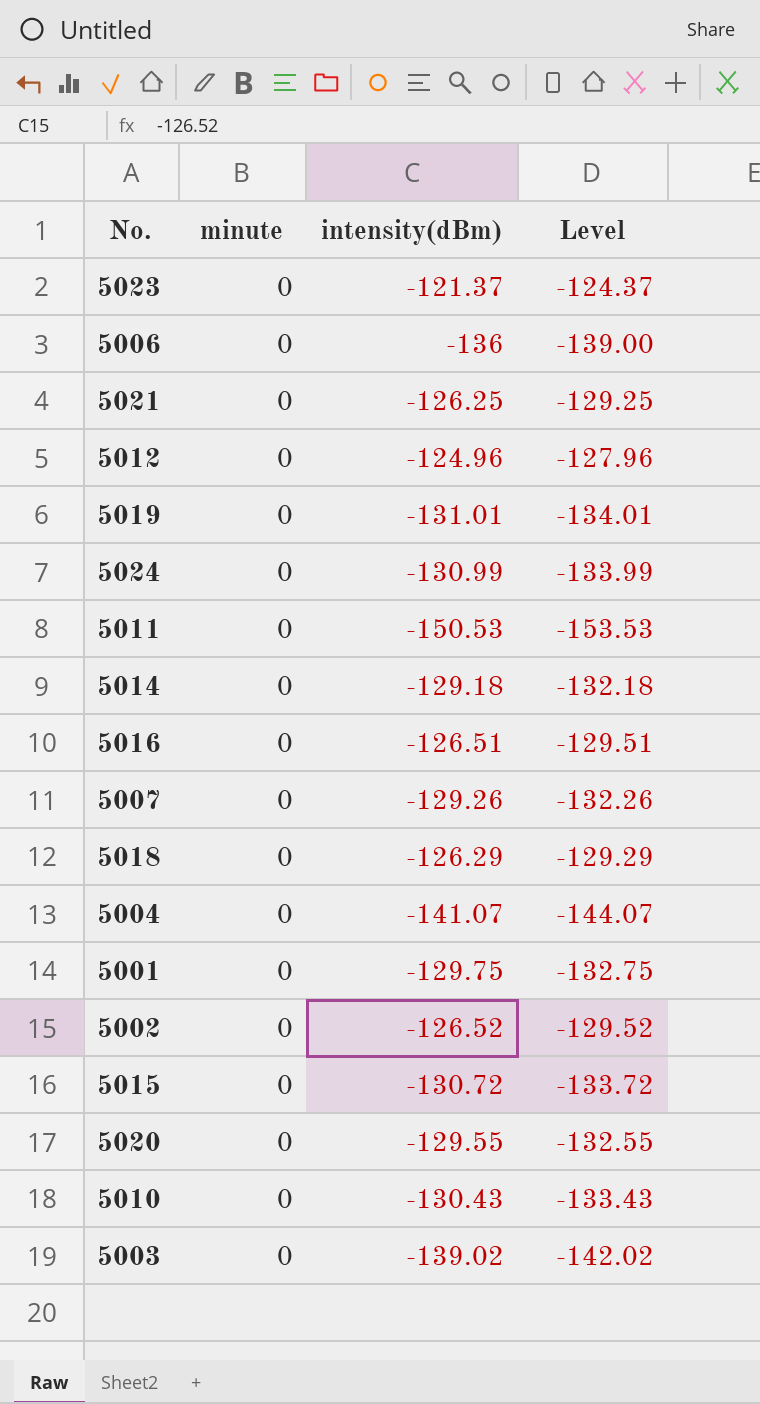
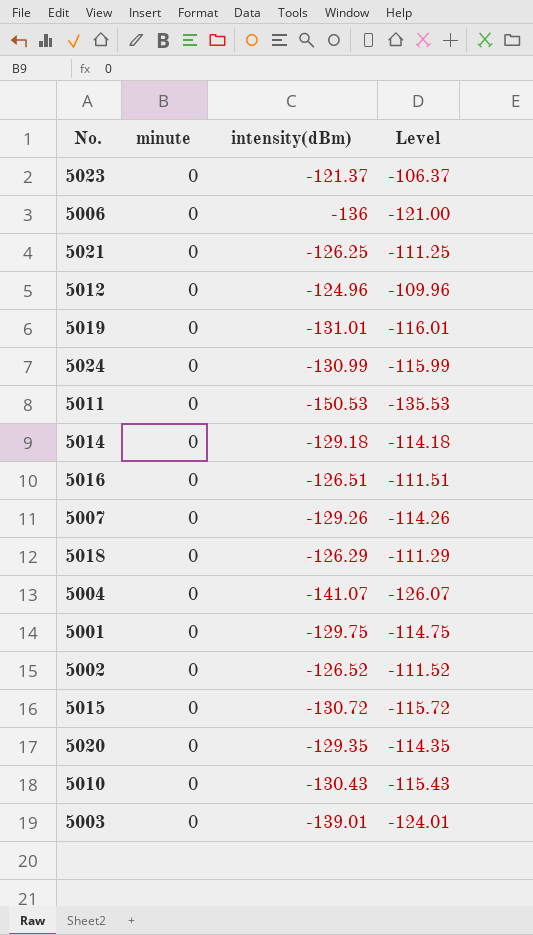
column Level | formula: [intensity(dBm)] - 3 -> [intensity(dBm)] + 15
5020 | intensity(dBm): -129.55 -> -129.35
5003 | intensity(dBm): -139.02 -> -139.01

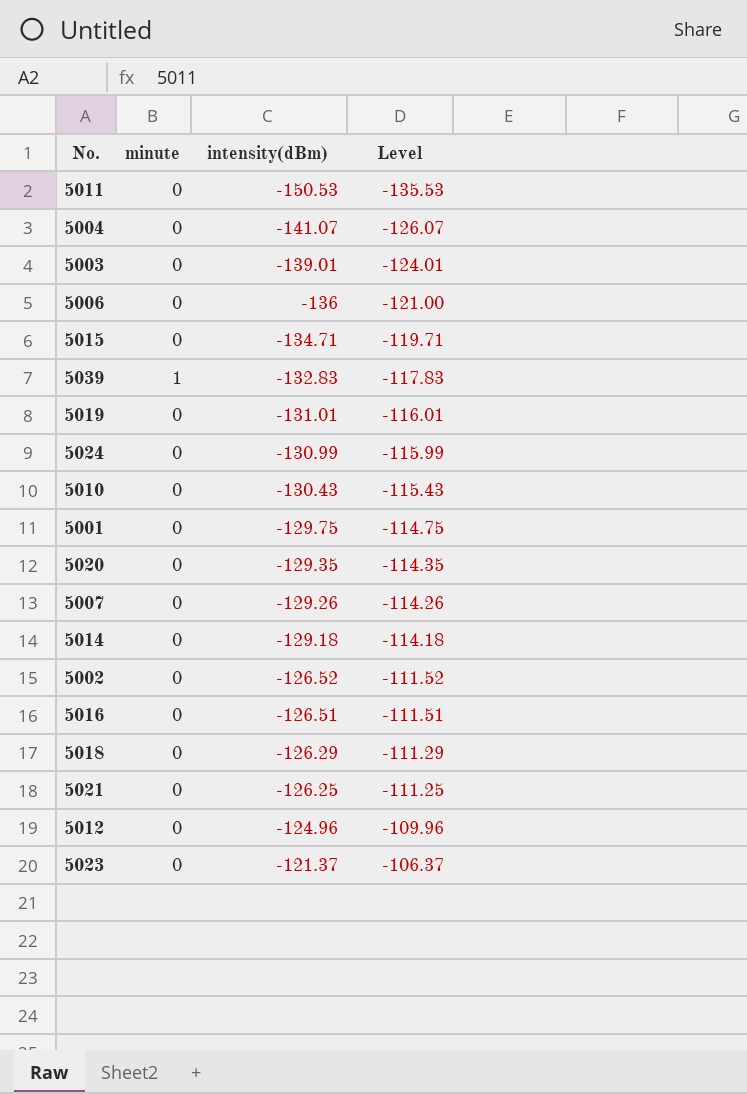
row order: none -> intensity(dBm) ascending
5015 | intensity(dBm): -130.72 -> -134.71
5015 | Level: -115.72 -> -119.71
row 5039: none -> 1 | -132.83 | -117.83

